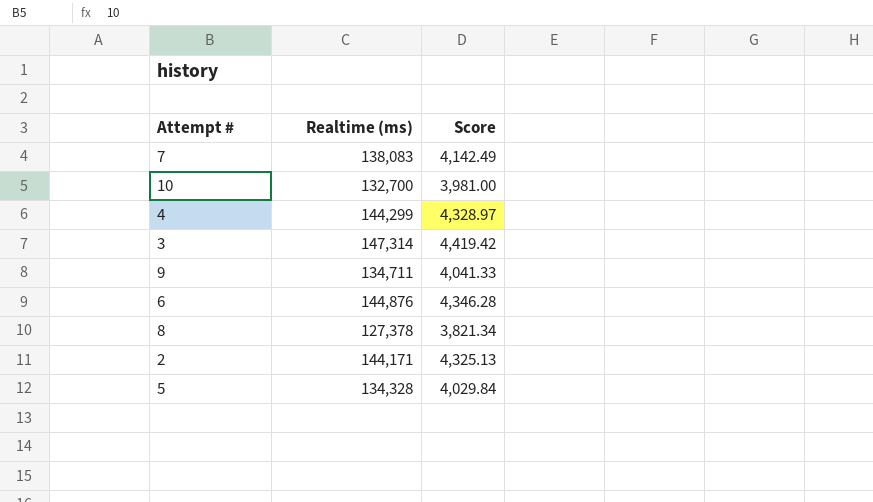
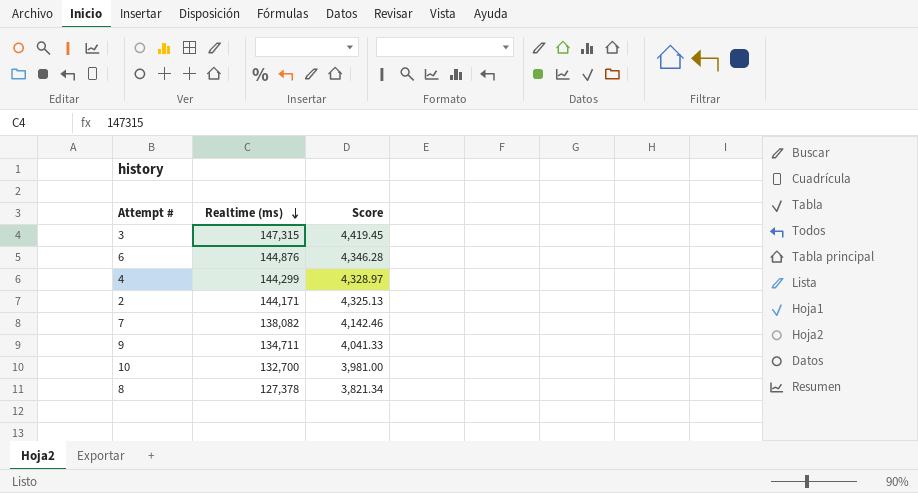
row order: none -> Realtime (ms) descending
row 5: 134,328 | 4,029.84 -> none
3 | Realtime (ms): 147,314 -> 147,315
3 | Score: 4,419.42 -> 4,419.45
7 | Realtime (ms): 138,083 -> 138,082
7 | Score: 4,142.49 -> 4,142.46

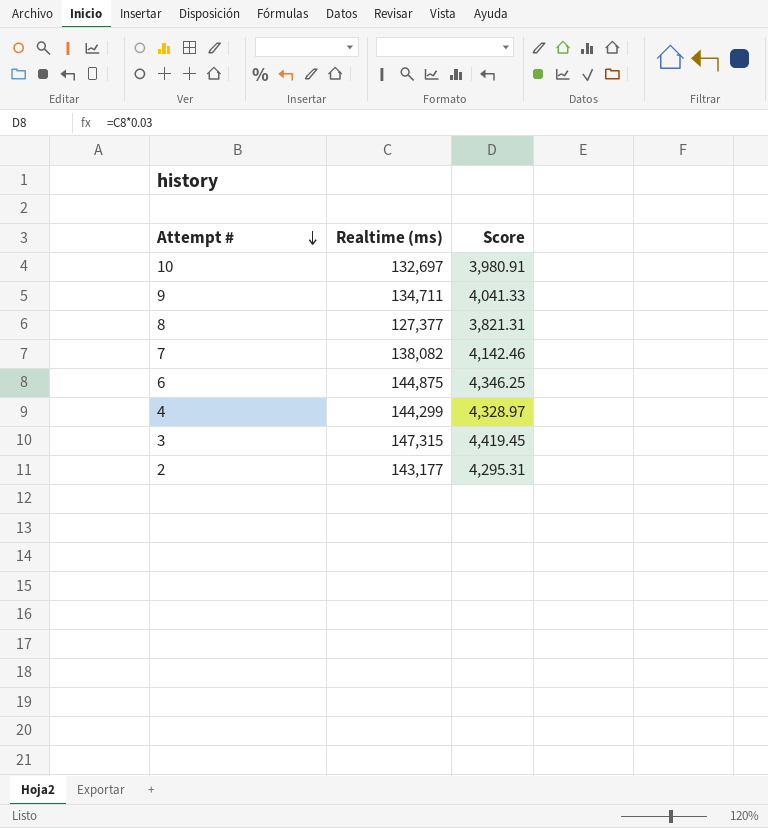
row order: Realtime (ms) descending -> Attempt # descending
10 | Realtime (ms): 132,700 -> 132,697
10 | Score: 3,981.00 -> 3,980.91
8 | Realtime (ms): 127,378 -> 127,377
8 | Score: 3,821.34 -> 3,821.31
6 | Realtime (ms): 144,876 -> 144,875
6 | Score: 4,346.28 -> 4,346.25
2 | Realtime (ms): 144,171 -> 143,177
2 | Score: 4,325.13 -> 4,295.31

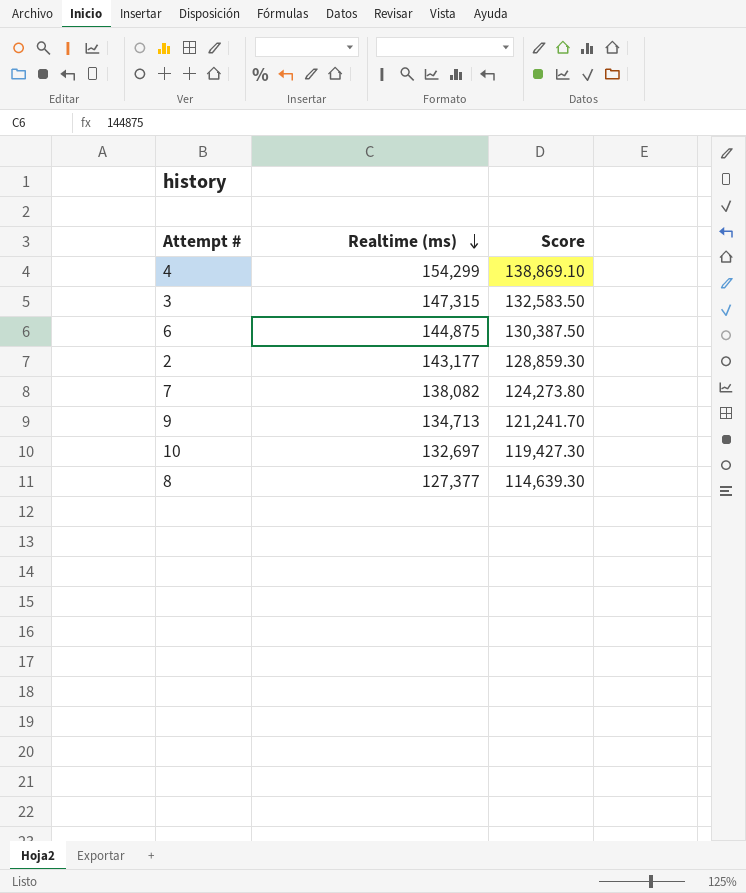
row order: Attempt # descending -> Realtime (ms) descending
column Score | formula: [Realtime (ms)] * 0.03 -> [Realtime (ms)] * 0.9
4 | Realtime (ms): 144,299 -> 154,299
9 | Realtime (ms): 134,711 -> 134,713

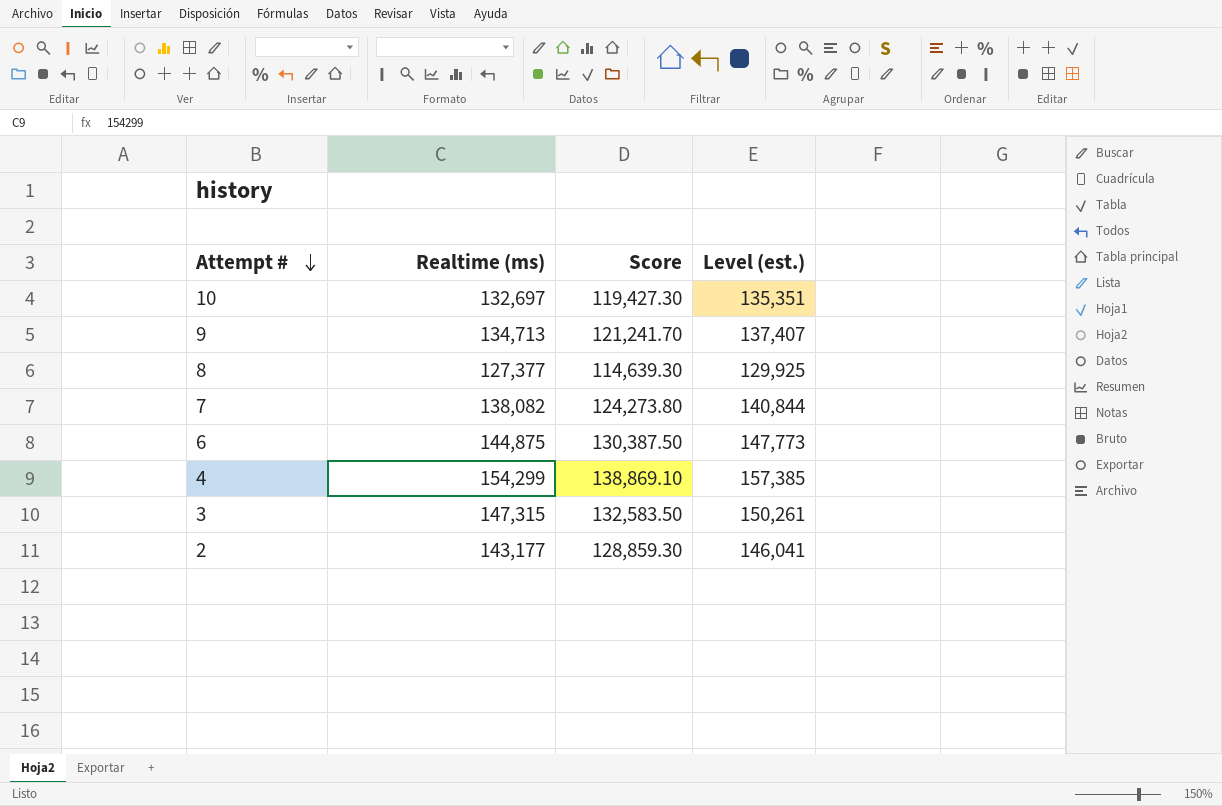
row order: Realtime (ms) descending -> Attempt # descending
column Level (est.) | formula: none -> [Realtime (ms)] * 1.02

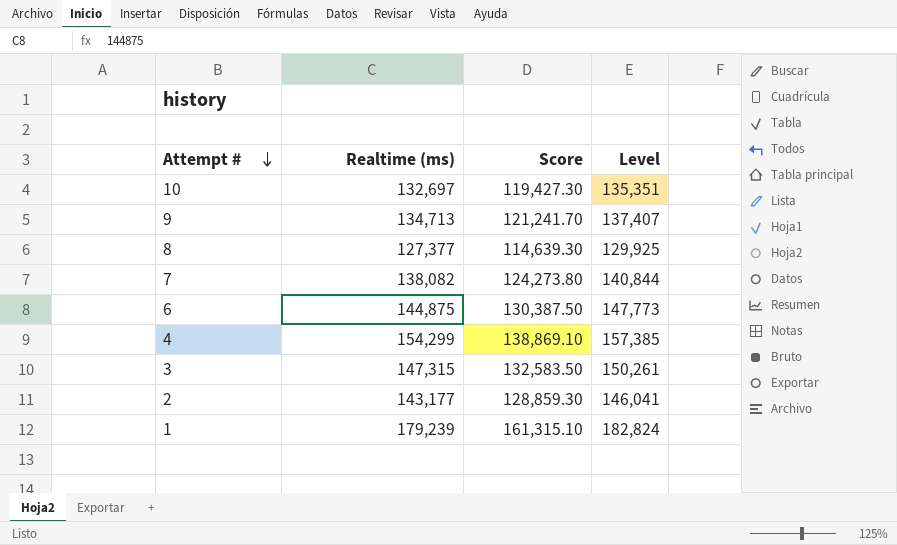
column name: Level (est.) -> Level
row 1: none -> 179,239 | 161,315.10 | 182,824

